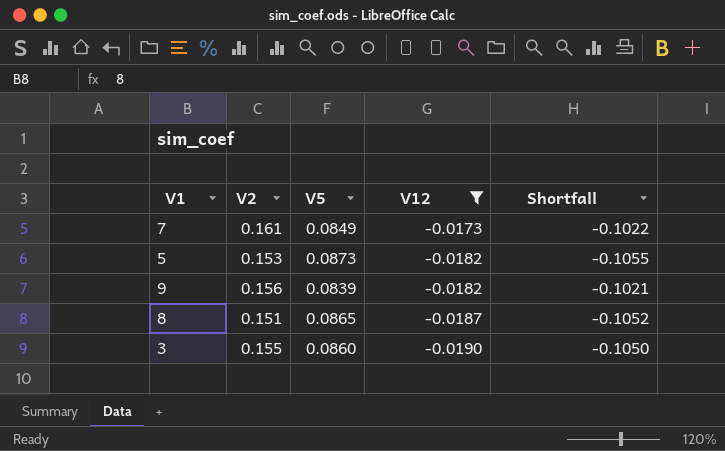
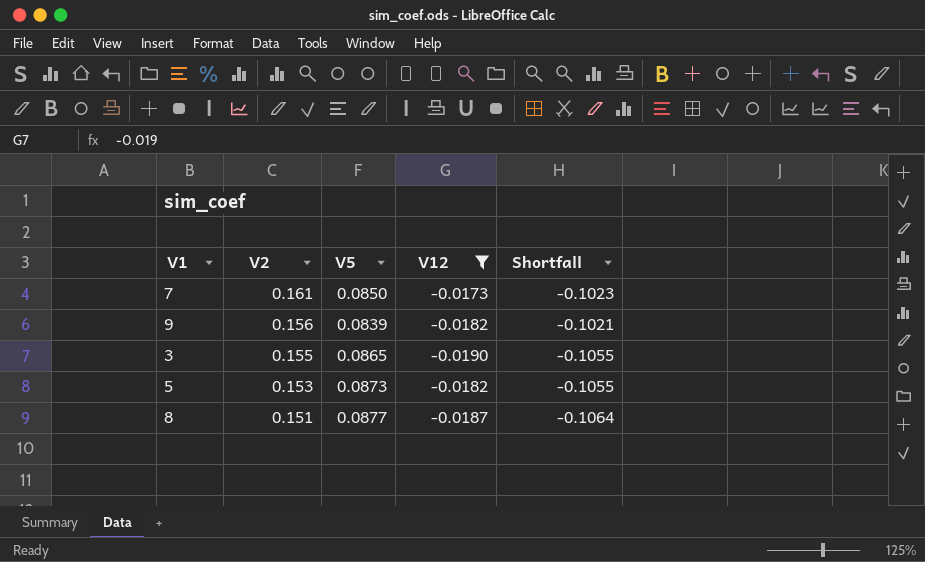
row order: V12 descending -> V2 descending
7 | V5: 0.0849 -> 0.0850
7 | Shortfall: -0.1022 -> -0.1023
3 | V5: 0.0860 -> 0.0865
3 | Shortfall: -0.1050 -> -0.1055
8 | V5: 0.0865 -> 0.0877
8 | Shortfall: -0.1052 -> -0.1064

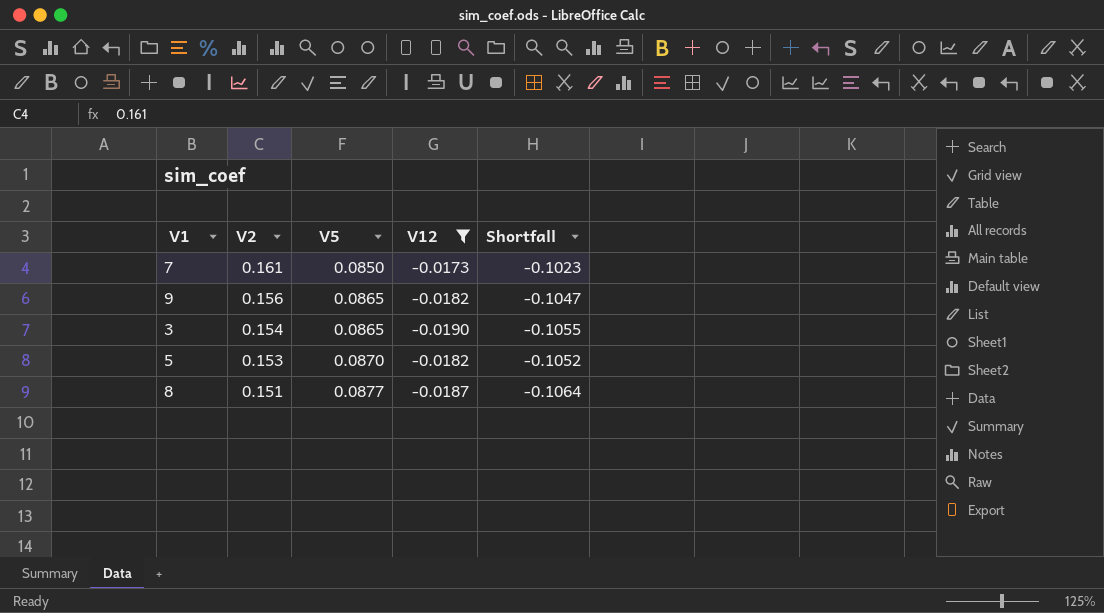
9 | V5: 0.0839 -> 0.0865
9 | Shortfall: -0.1021 -> -0.1047
3 | V2: 0.155 -> 0.154
5 | V5: 0.0873 -> 0.0870
5 | Shortfall: -0.1055 -> -0.1052

